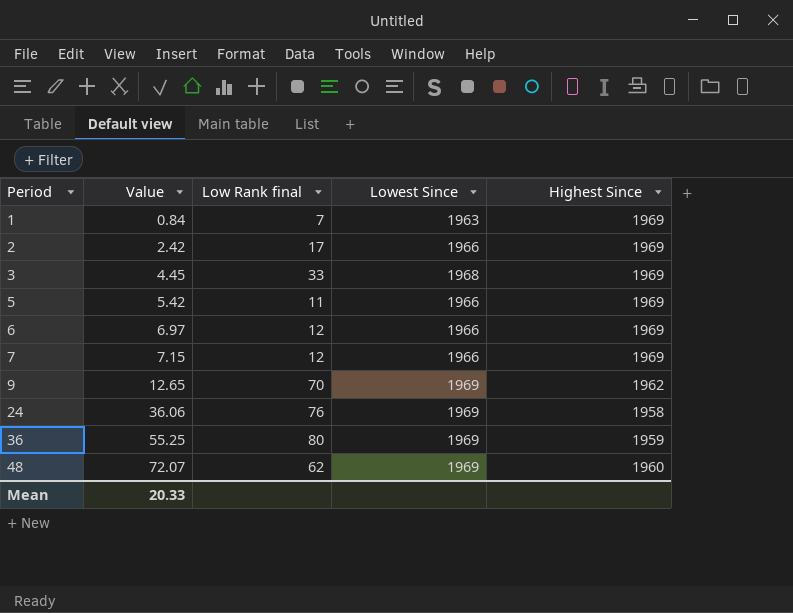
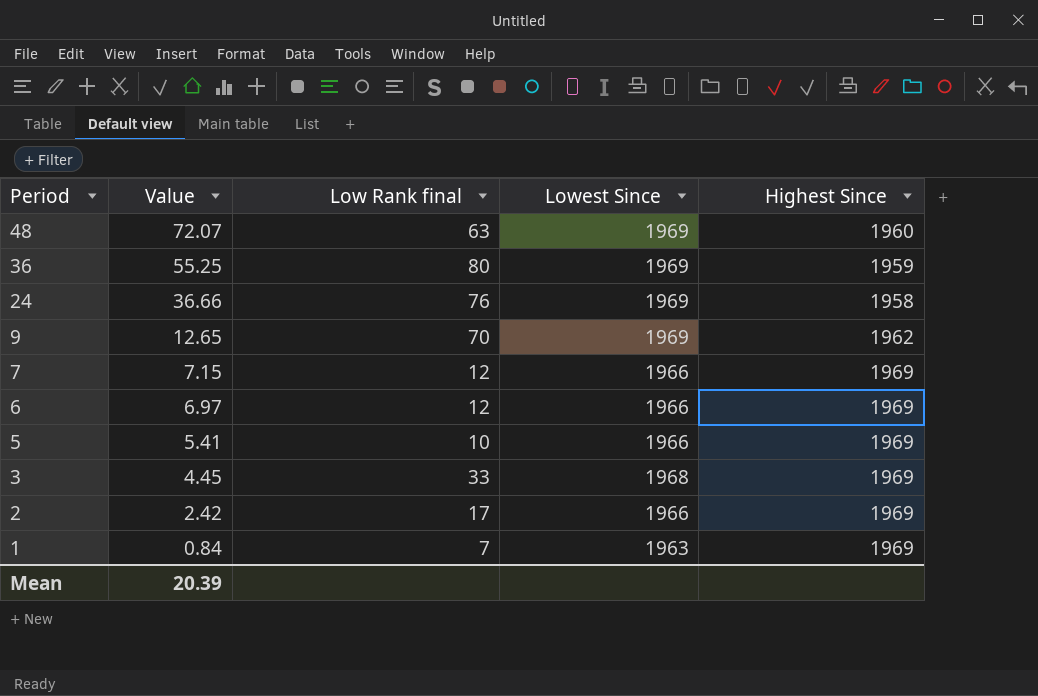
row order: Period ascending -> Period descending
48 | Low Rank final: 62 -> 63
24 | Value: 36.06 -> 36.66
5 | Value: 5.42 -> 5.41
5 | Low Rank final: 11 -> 10
Mean | Value: 20.33 -> 20.39

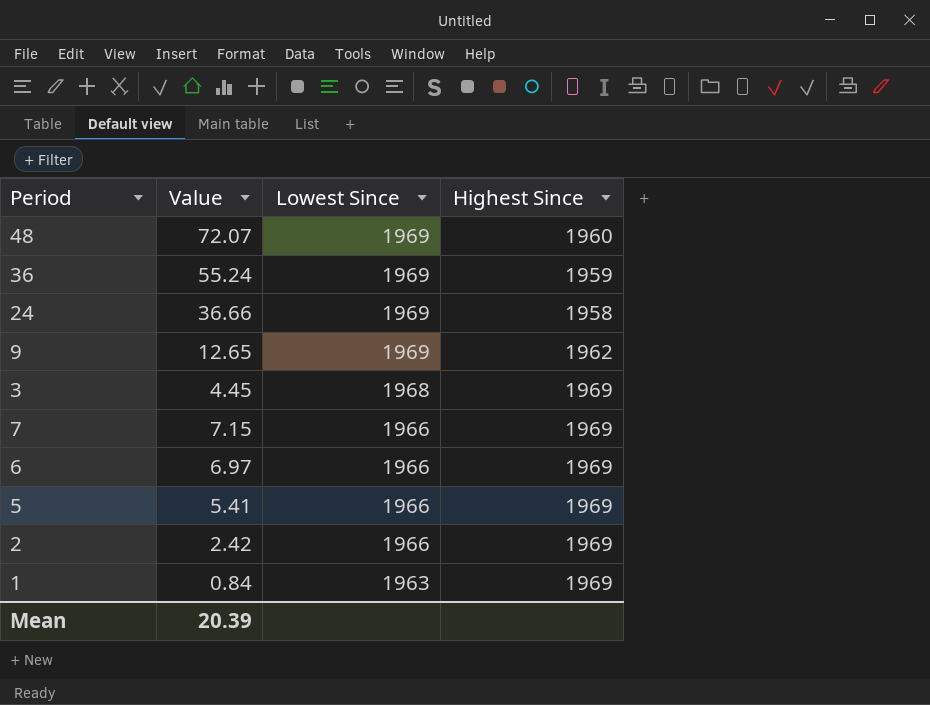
row order: Period descending -> Lowest Since descending
column Low Rank final | position: 3 -> none
36 | Value: 55.25 -> 55.24

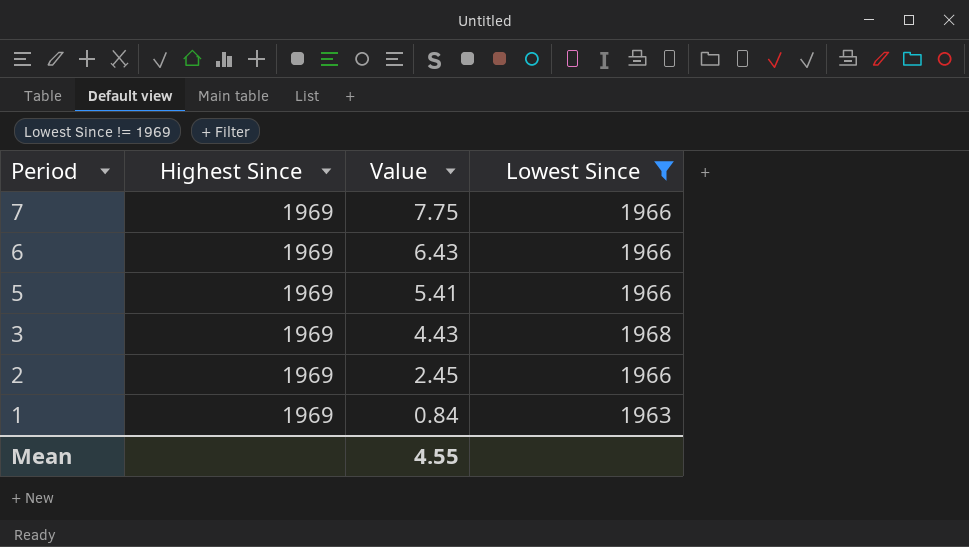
filter: none -> Lowest Since != 1969
row order: Lowest Since descending -> Period descending
column Highest Since | position: 4 -> 2
7 | Value: 7.15 -> 7.75
6 | Value: 6.97 -> 6.43
3 | Value: 4.45 -> 4.43
2 | Value: 2.42 -> 2.45
Mean | Value: 20.39 -> 4.55

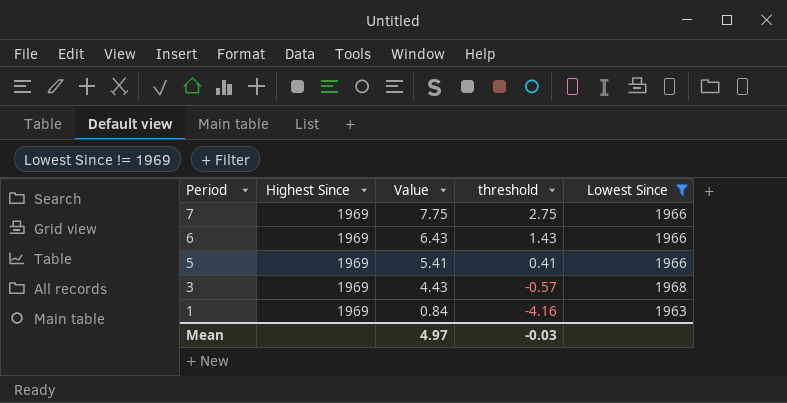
column threshold | formula: none -> [Value] - 5
row 2: 1969 | 2.45 | 1966 -> none
Mean | Value: 4.55 -> 4.97

